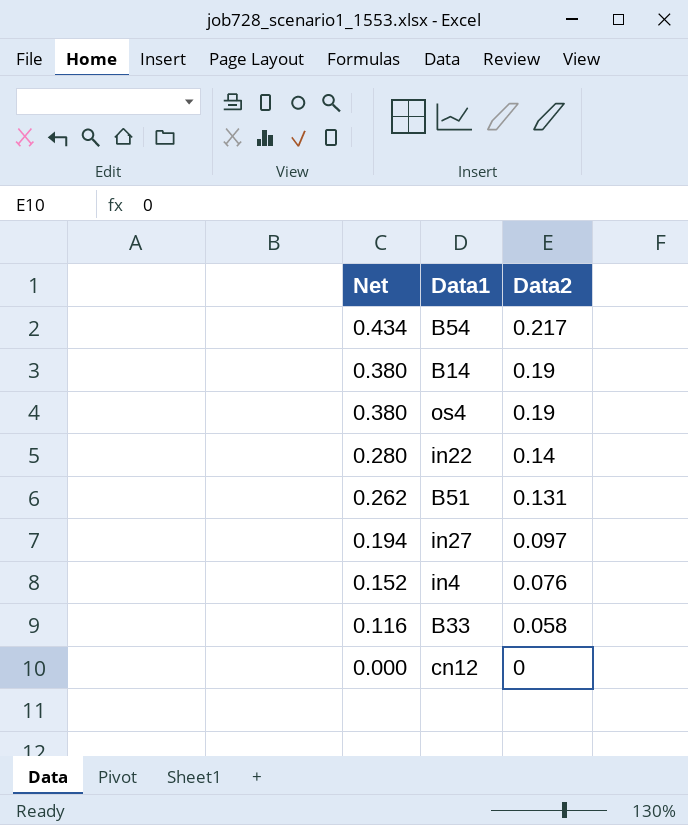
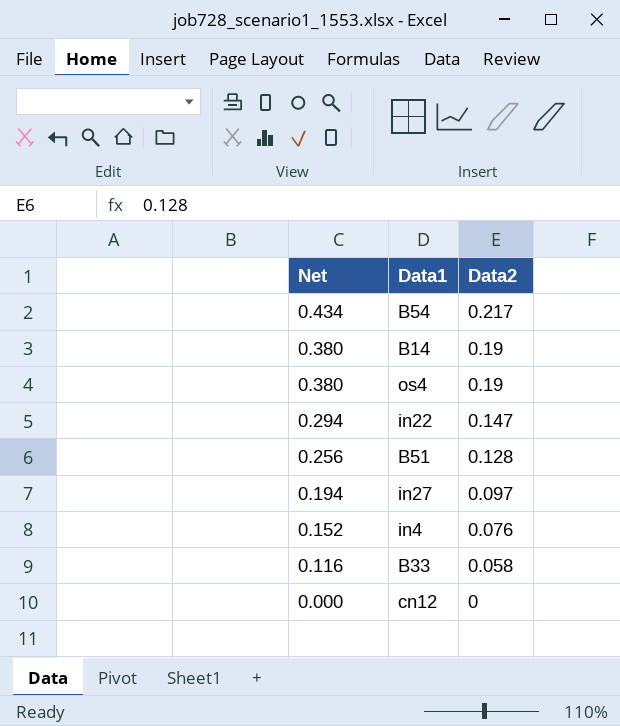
in22 | Net: 0.280 -> 0.294
in22 | Data2: 0.14 -> 0.147
B51 | Net: 0.262 -> 0.256
B51 | Data2: 0.131 -> 0.128

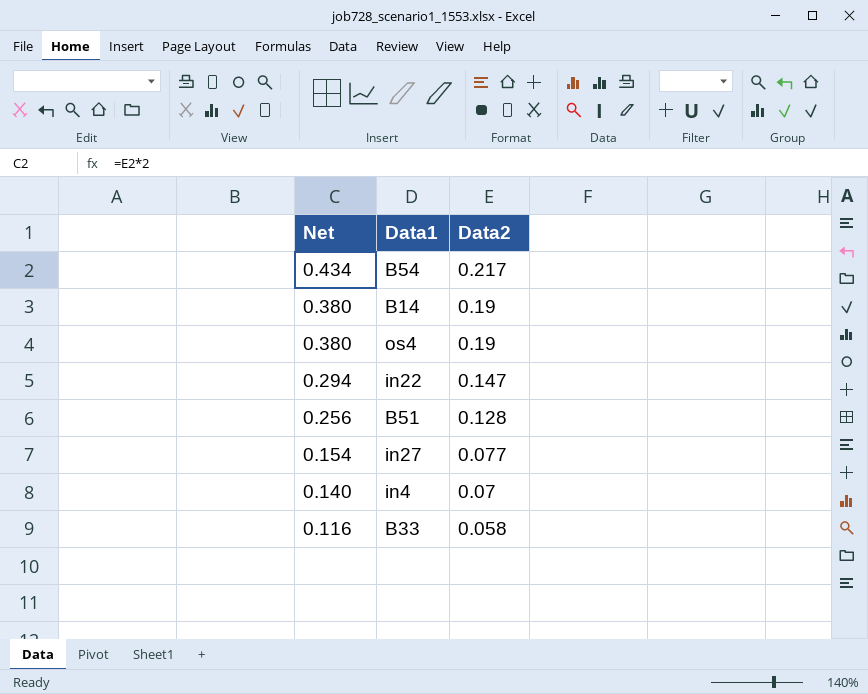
row cn12: 0.000 | 0 -> none
in27 | Net: 0.194 -> 0.154
in27 | Data2: 0.097 -> 0.077
in4 | Net: 0.152 -> 0.140
in4 | Data2: 0.076 -> 0.07

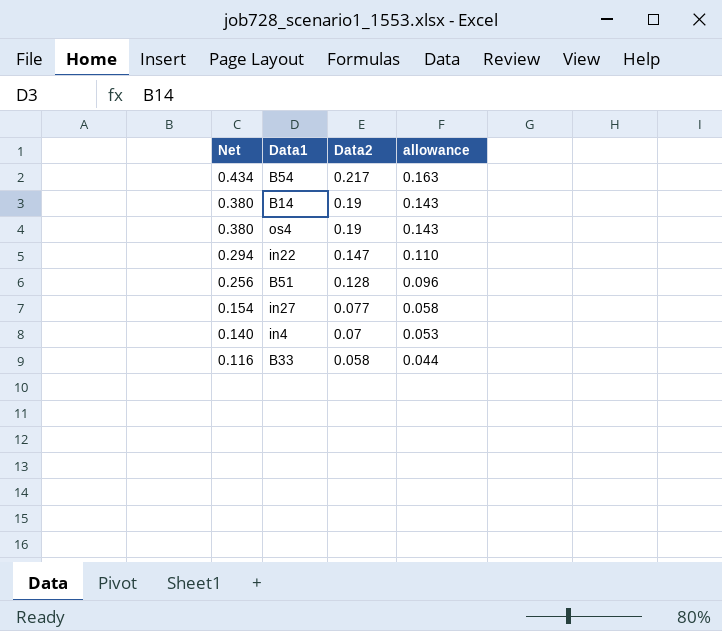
column allowance | formula: none -> [Data2] * 0.75

